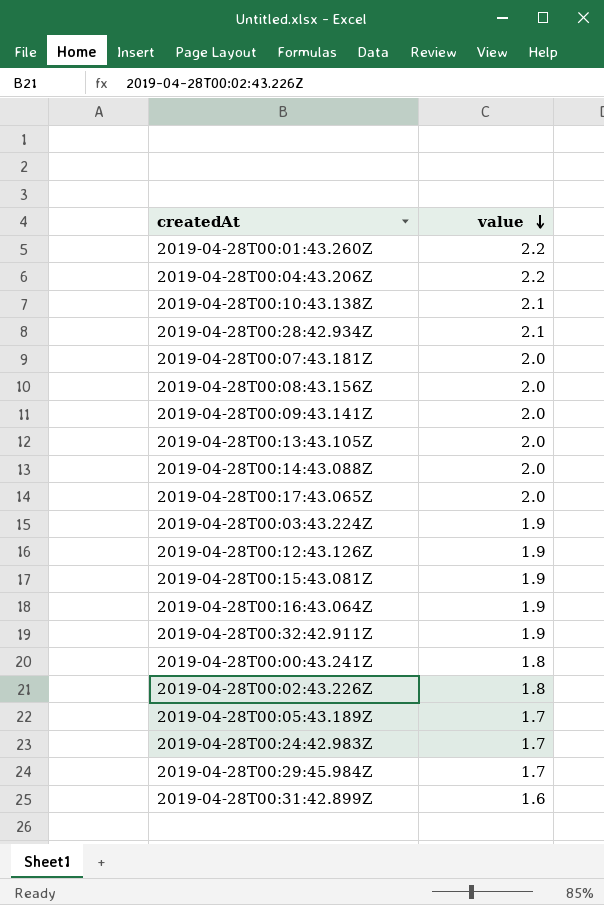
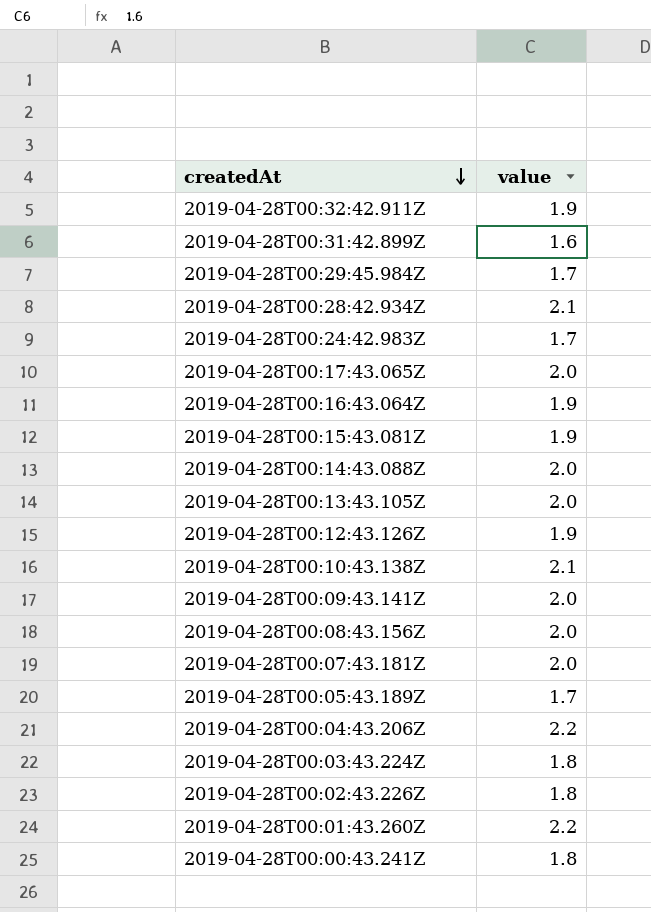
row order: value descending -> createdAt descending
2019-04-28T00:03:43.224Z | value: 1.9 -> 1.8

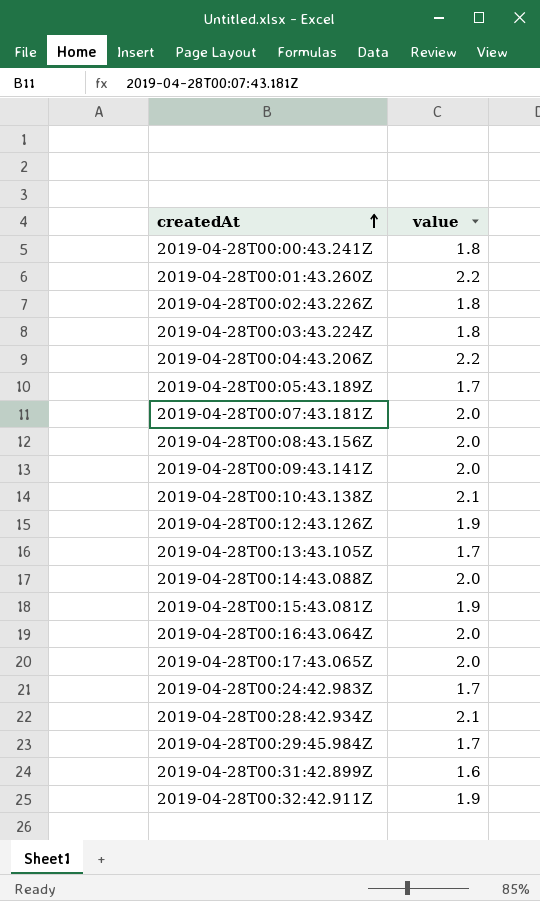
row order: createdAt descending -> createdAt ascending
2019-04-28T00:13:43.105Z | value: 2.0 -> 1.7
2019-04-28T00:16:43.064Z | value: 1.9 -> 2.0

